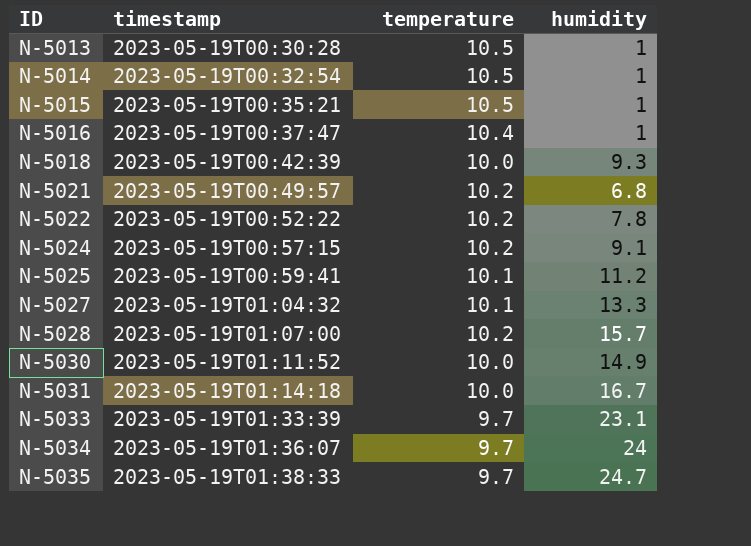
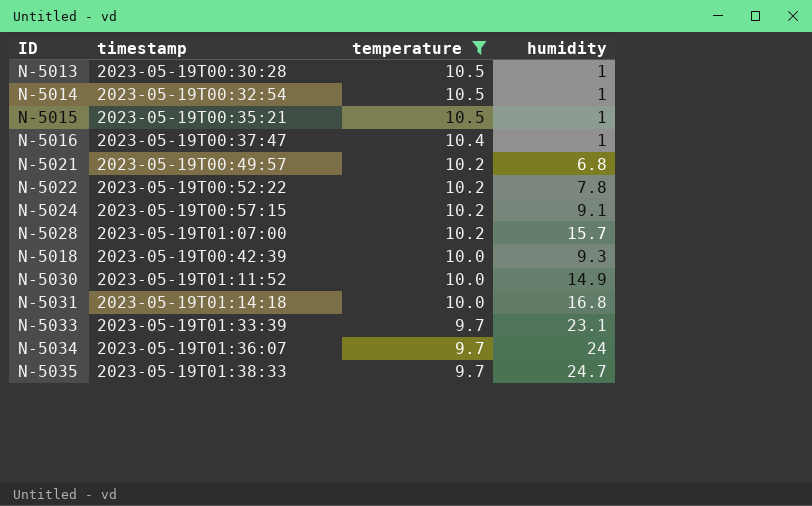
filter: none -> temperature != 10.1
row order: ID ascending -> temperature descending
N-5031 | humidity: 16.7 -> 16.8

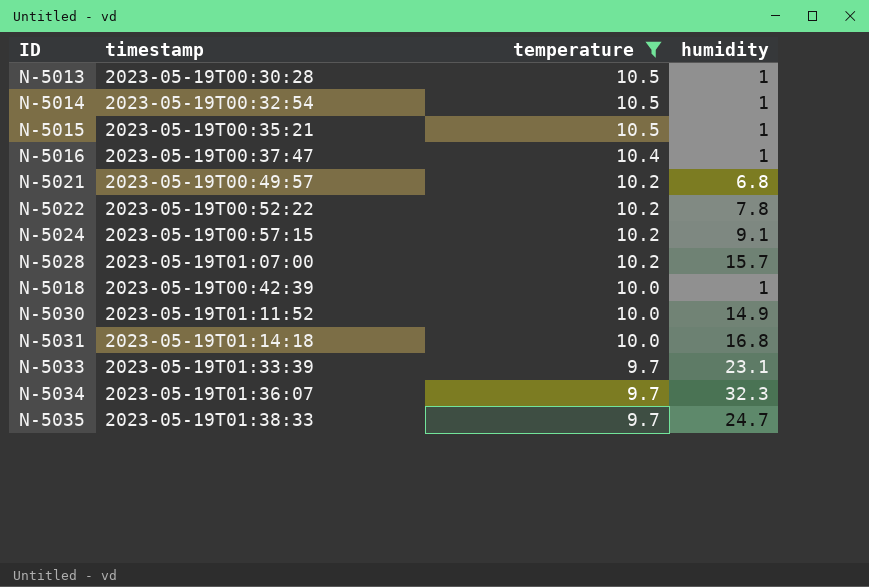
N-5018 | humidity: 9.3 -> 1
N-5034 | humidity: 24 -> 32.3

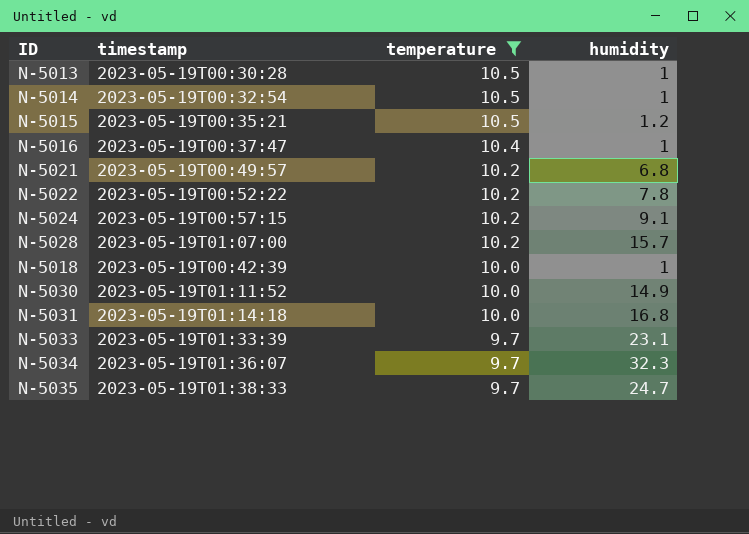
N-5015 | humidity: 1 -> 1.2

